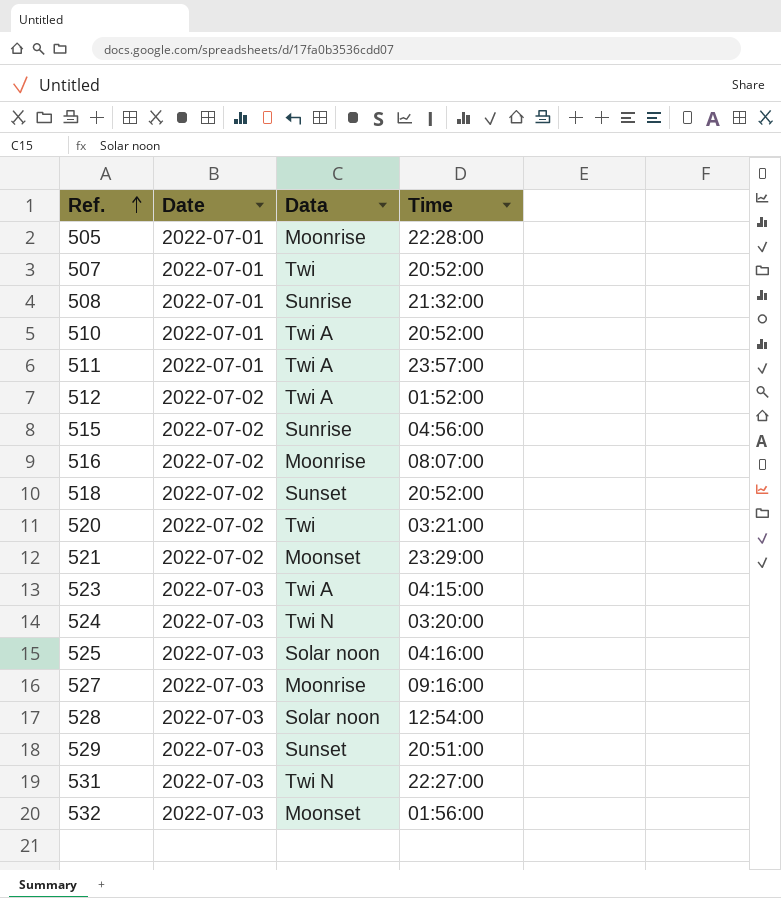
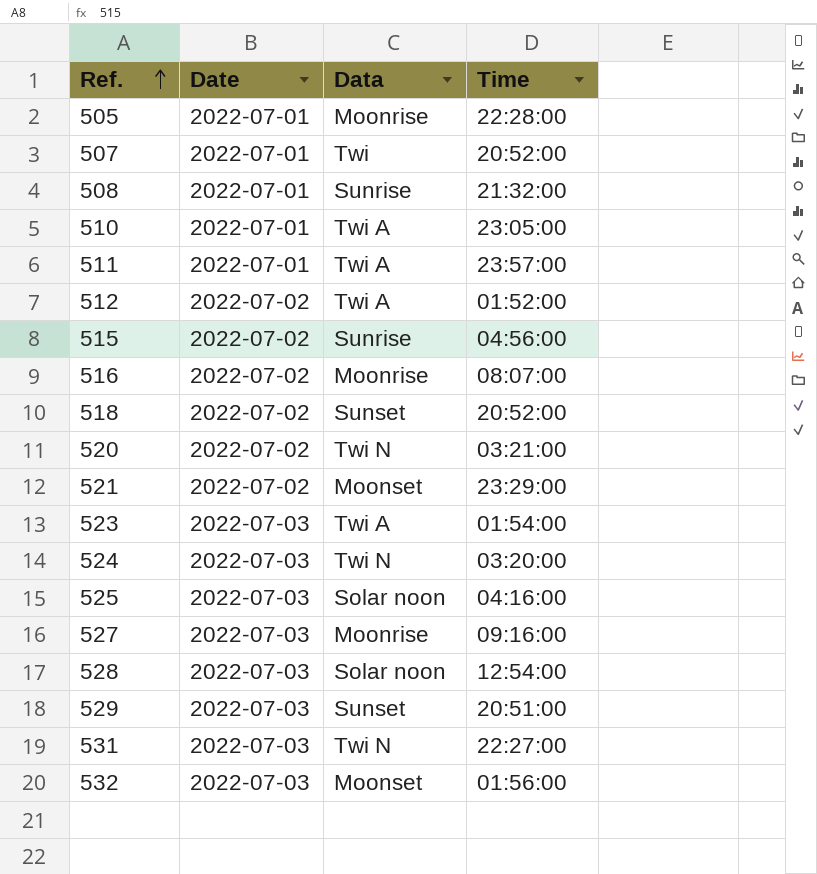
510 | Time: 20:52:00 -> 23:05:00
520 | Data: Twi -> Twi N
523 | Time: 04:15:00 -> 01:54:00

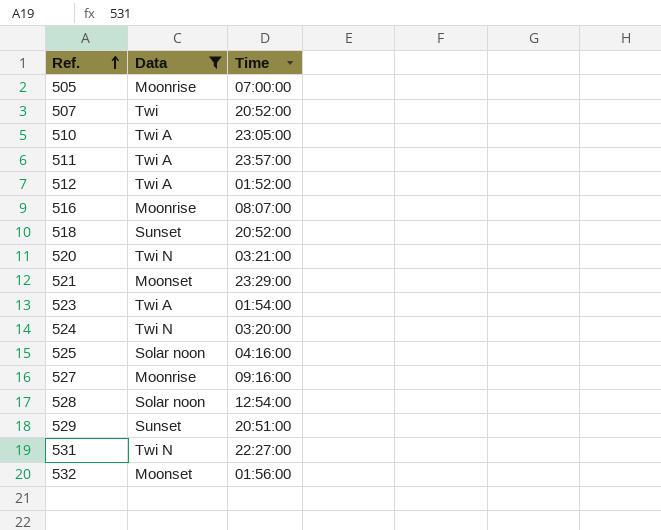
filter: none -> Data != Sunrise
column Date | position: 2 -> none
505 | Time: 22:28:00 -> 07:00:00

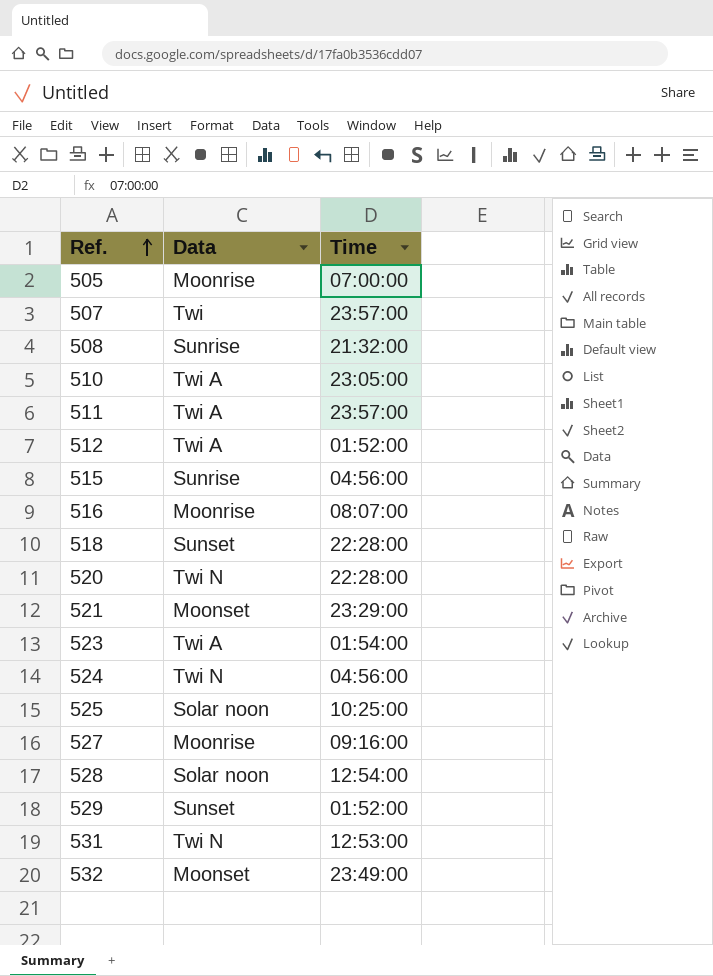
filter: Data != Sunrise -> none
507 | Time: 20:52:00 -> 23:57:00
518 | Time: 20:52:00 -> 22:28:00
520 | Time: 03:21:00 -> 22:28:00
524 | Time: 03:20:00 -> 04:56:00
525 | Time: 04:16:00 -> 10:25:00
529 | Time: 20:51:00 -> 01:52:00
531 | Time: 22:27:00 -> 12:53:00
532 | Time: 01:56:00 -> 23:49:00

